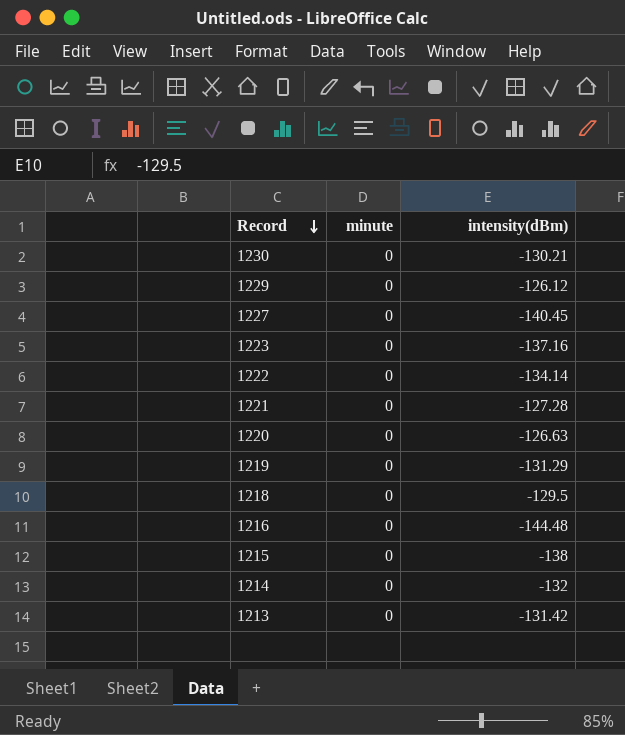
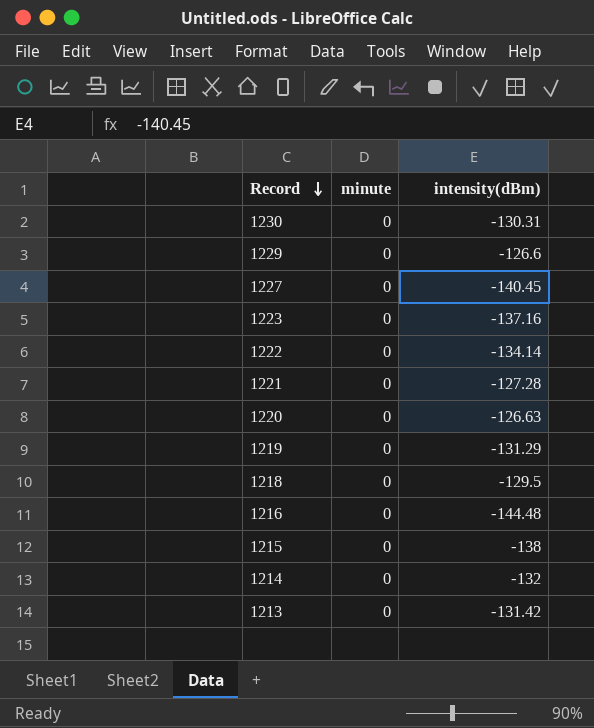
1230 | intensity(dBm): -130.21 -> -130.31
1229 | intensity(dBm): -126.12 -> -126.6

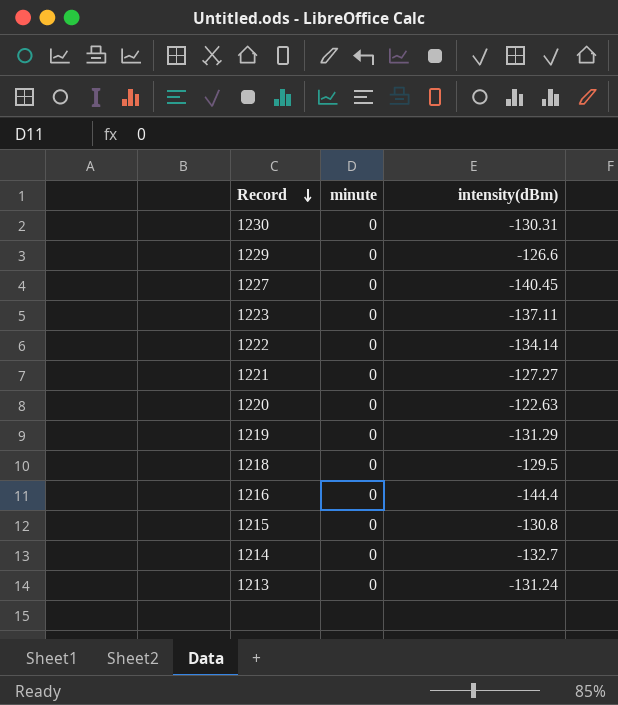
1223 | intensity(dBm): -137.16 -> -137.11
1221 | intensity(dBm): -127.28 -> -127.27
1220 | intensity(dBm): -126.63 -> -122.63
1216 | intensity(dBm): -144.48 -> -144.4
1215 | intensity(dBm): -138 -> -130.8
1214 | intensity(dBm): -132 -> -132.7
1213 | intensity(dBm): -131.42 -> -131.24

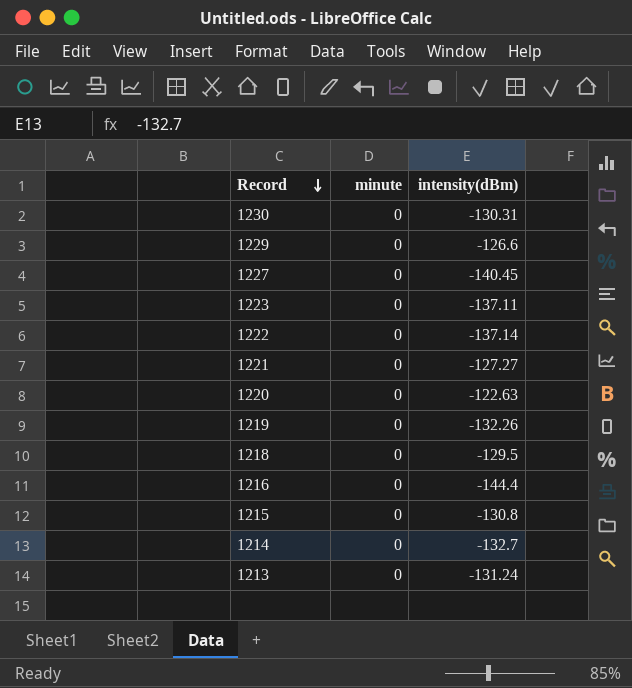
1222 | intensity(dBm): -134.14 -> -137.14
1219 | intensity(dBm): -131.29 -> -132.26

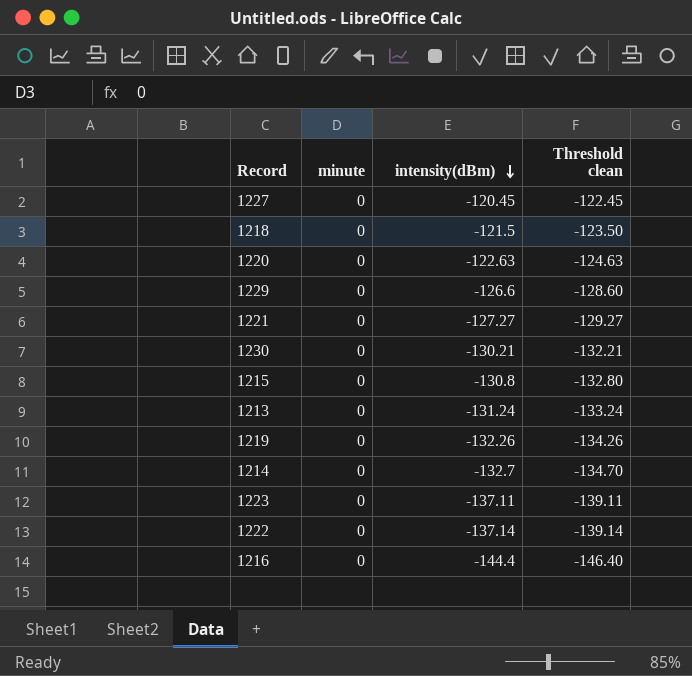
row order: Record descending -> intensity(dBm) descending
column Threshold clean | formula: none -> [intensity(dBm)] - 2
1227 | intensity(dBm): -140.45 -> -120.45
1218 | intensity(dBm): -129.5 -> -121.5
1230 | intensity(dBm): -130.31 -> -130.21

